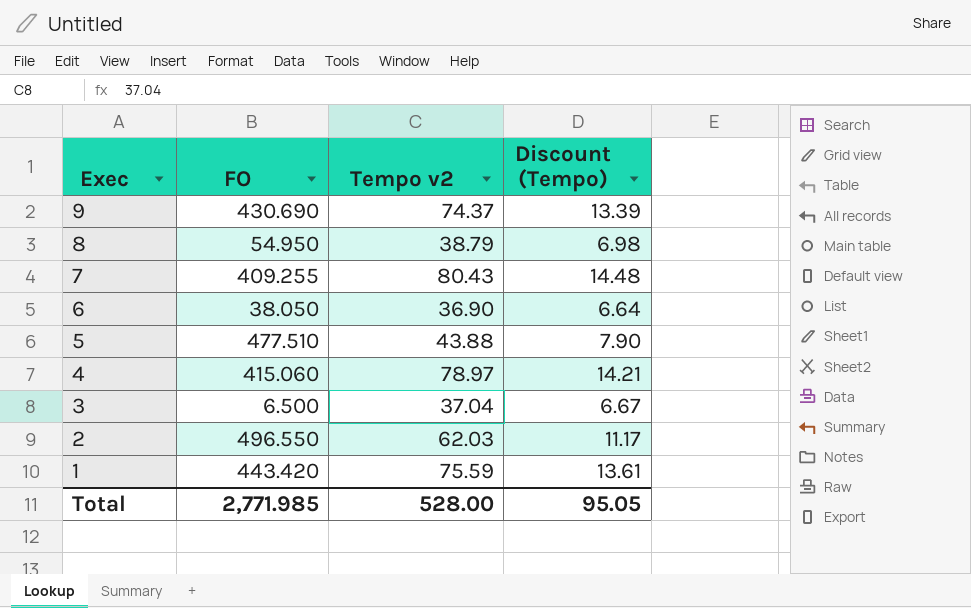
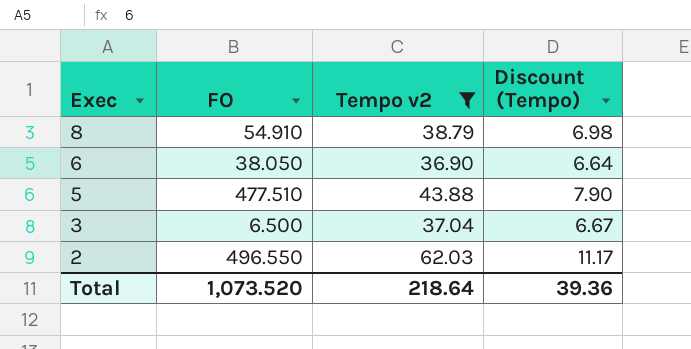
filter: none -> Tempo v2 <= 62.03
8 | FO: 54.950 -> 54.910
Total | FO: 2,771.985 -> 1,073.520
Total | Tempo v2: 528.00 -> 218.64
Total | Discount (Tempo): 95.05 -> 39.36

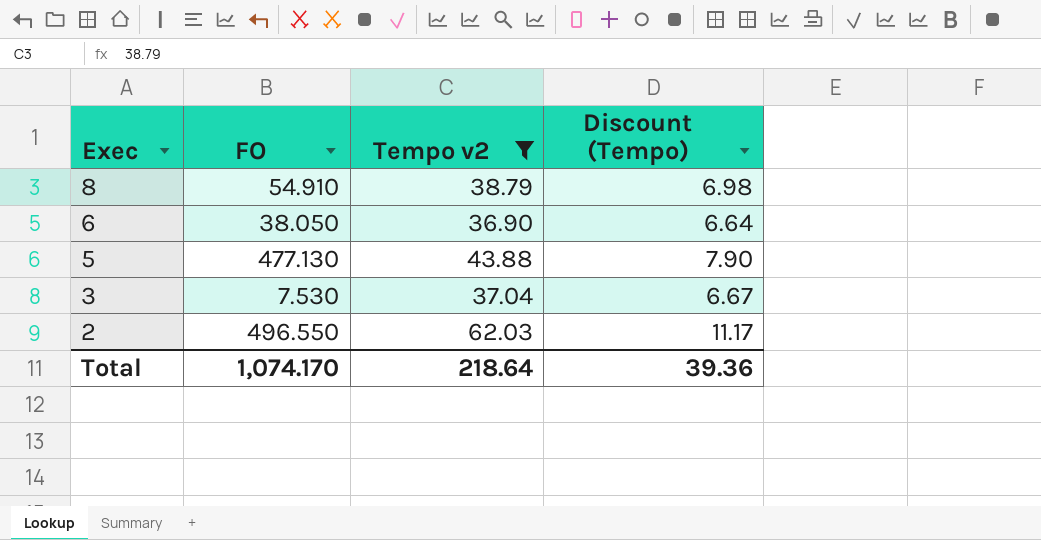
5 | FO: 477.510 -> 477.130
3 | FO: 6.500 -> 7.530
Total | FO: 1,073.520 -> 1,074.170

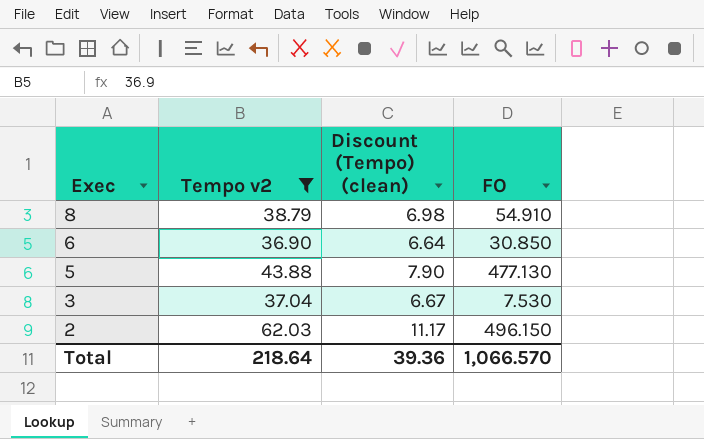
column name: Discount (Tempo) -> Discount (Tempo) (clean)
column FO | position: 2 -> 4
6 | FO: 38.050 -> 30.850
2 | FO: 496.550 -> 496.150
Total | FO: 1,074.170 -> 1,066.570

